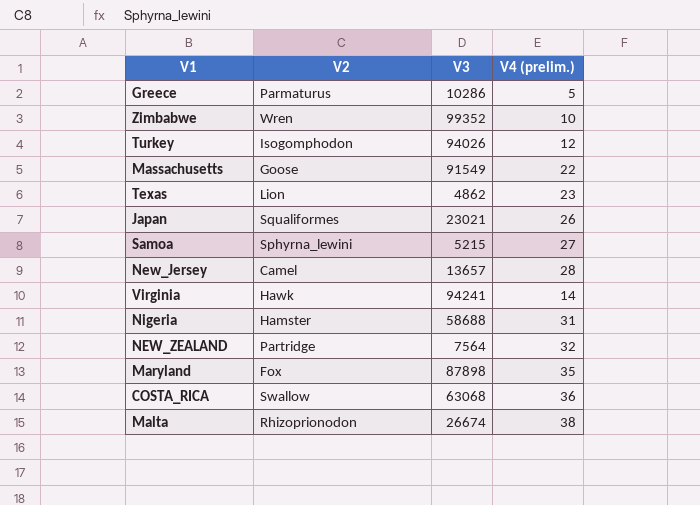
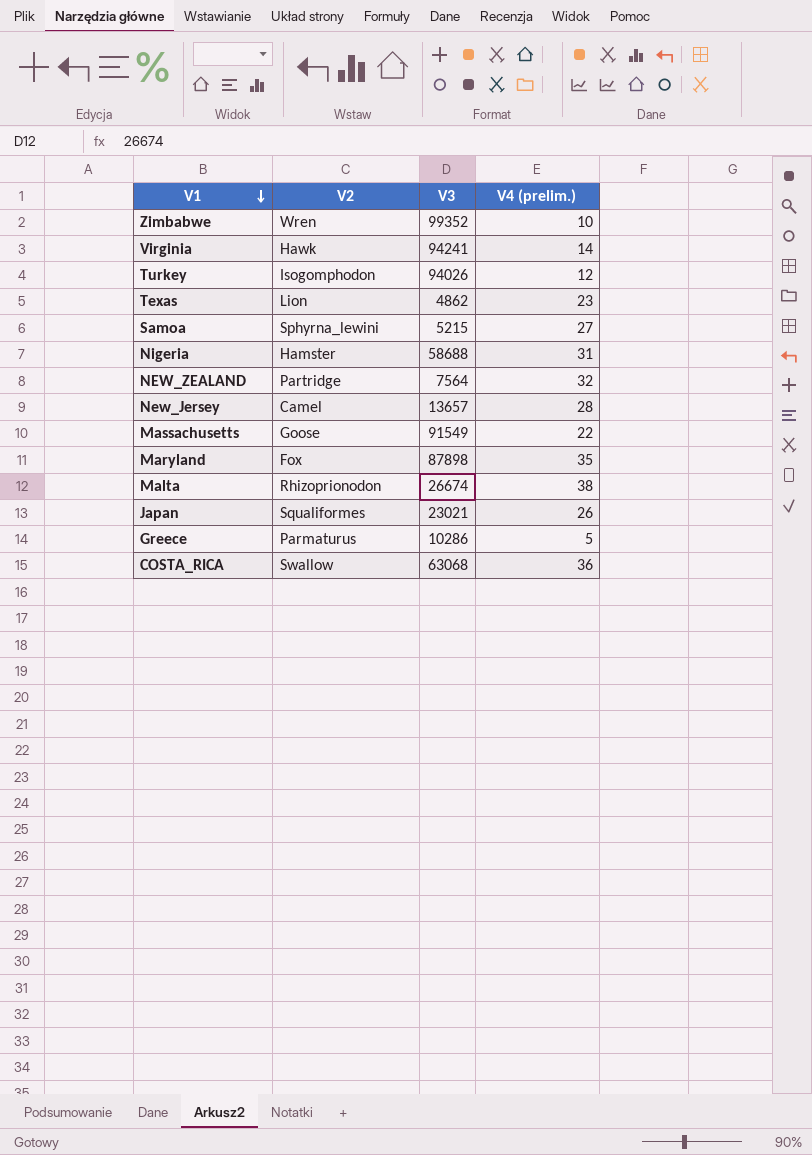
row order: none -> V1 descending

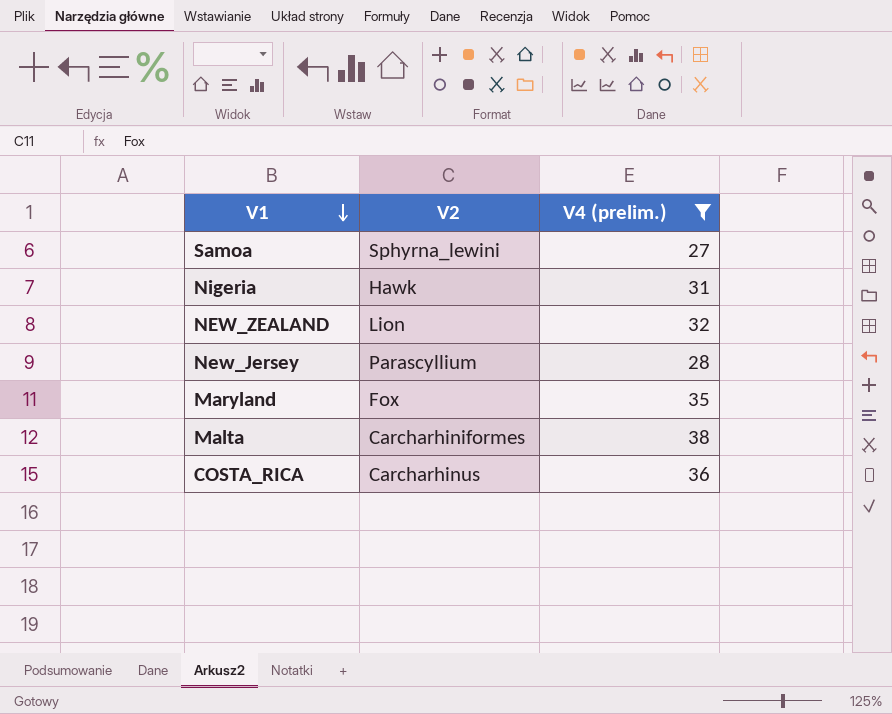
filter: none -> V4 (prelim.) >= 27
column V3 | position: 3 -> none
Nigeria | V2: Hamster -> Hawk
NEW_ZEALAND | V2: Partridge -> Lion
New_Jersey | V2: Camel -> Parascyllium
Malta | V2: Rhizoprionodon -> Carcharhiniformes
COSTA_RICA | V2: Swallow -> Carcharhinus

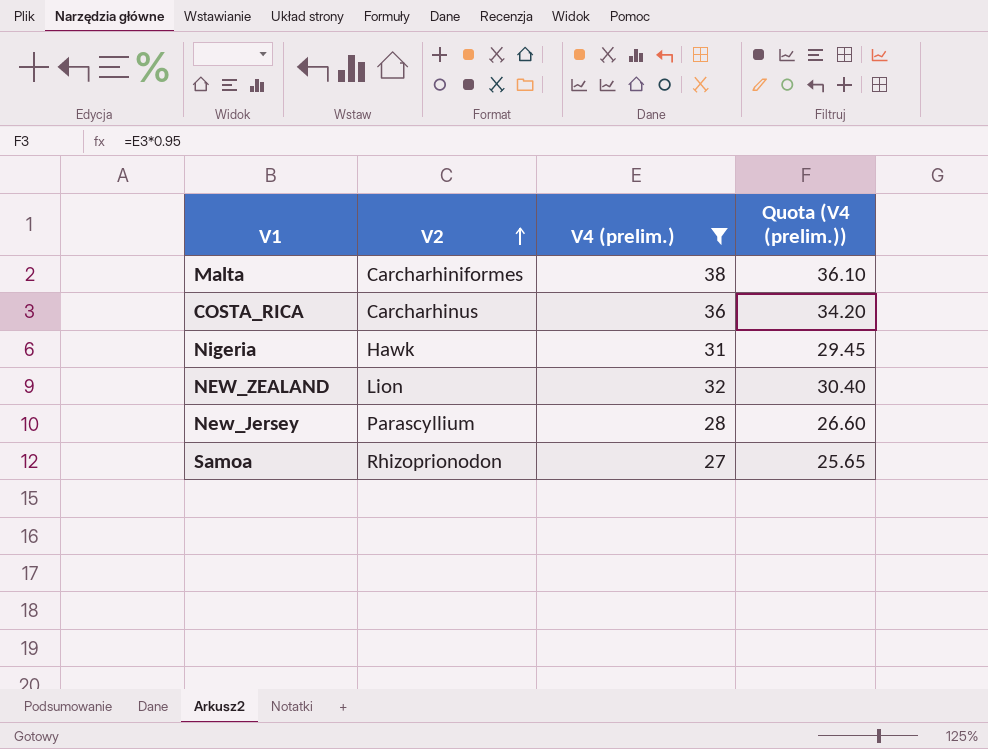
row order: V1 descending -> V2 ascending
column Quota (V4 (prelim.)) | formula: none -> [V4 (prelim.)] * 0.95
row Maryland: Fox | 35 -> none
Samoa | V2: Sphyrna_lewini -> Rhizoprionodon

